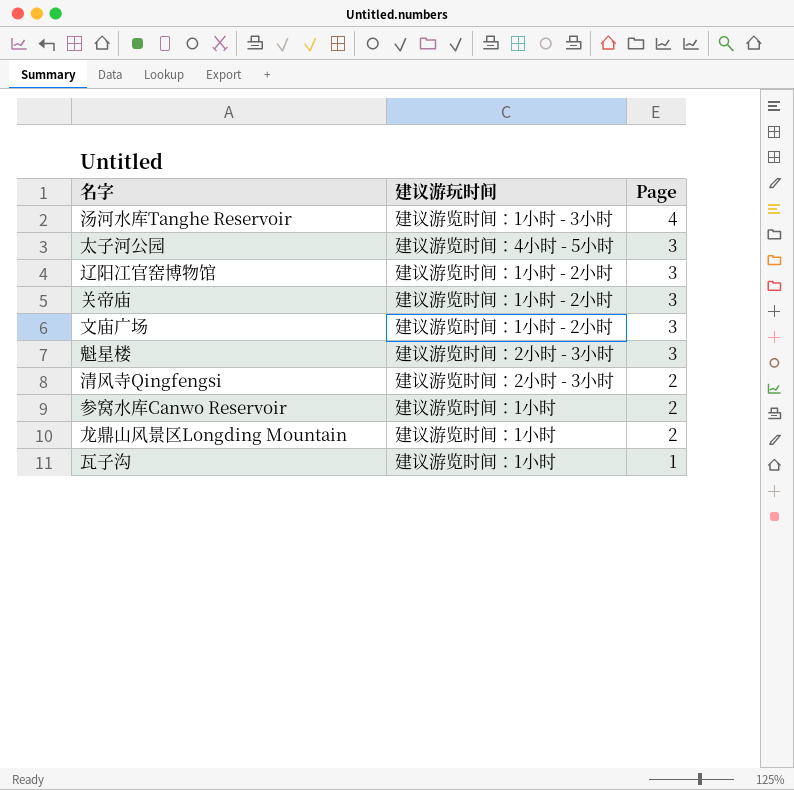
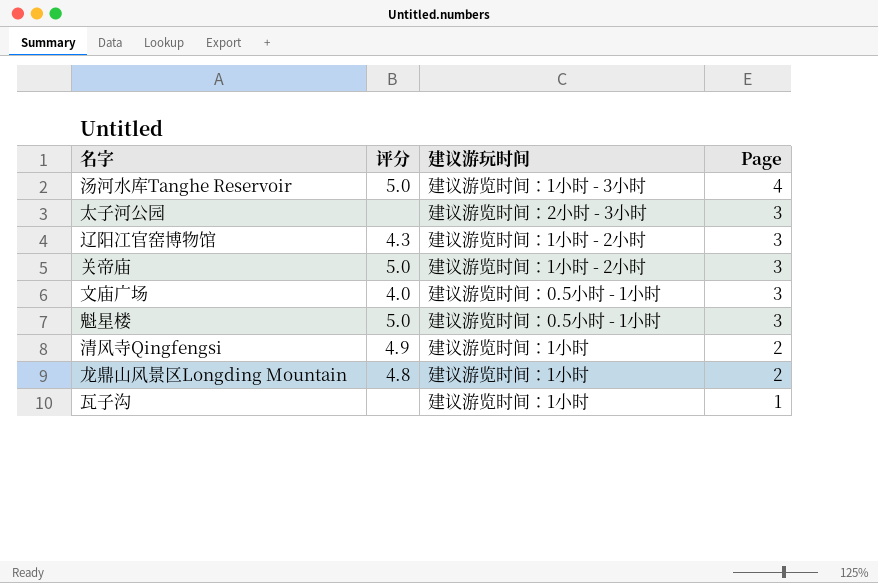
column 评分 | position: none -> 2
row 参窝水库Canwo Reservoir: 建议游览时间：1小时 | 2 -> none
太子河公园 | 建议游玩时间: 建议游览时间：4小时 - 5小时 -> 建议游览时间：2小时 - 3小时
文庙广场 | 建议游玩时间: 建议游览时间：1小时 - 2小时 -> 建议游览时间：0.5小时 - 1小时
魁星楼 | 建议游玩时间: 建议游览时间：2小时 - 3小时 -> 建议游览时间：0.5小时 - 1小时
清风寺Qingfengsi | 建议游玩时间: 建议游览时间：2小时 - 3小时 -> 建议游览时间：1小时

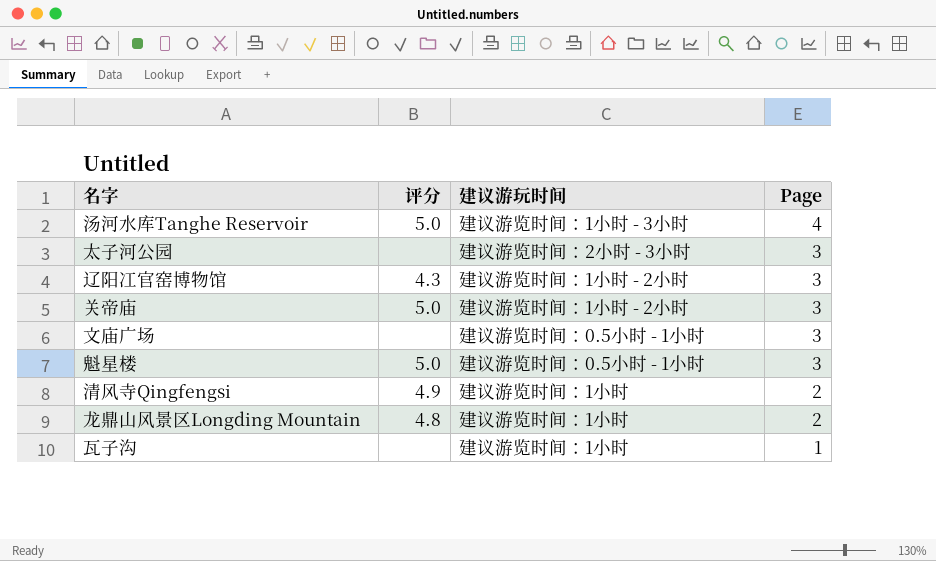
文庙广场 | 评分: 4.0 -> none

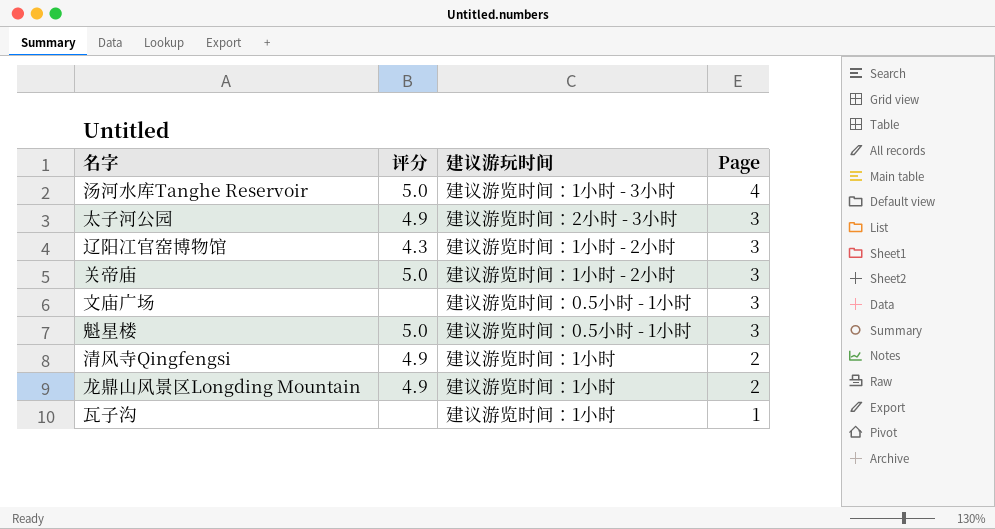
太子河公园 | 评分: none -> 4.9
龙鼎山风景区Longding Mountain | 评分: 4.8 -> 4.9

